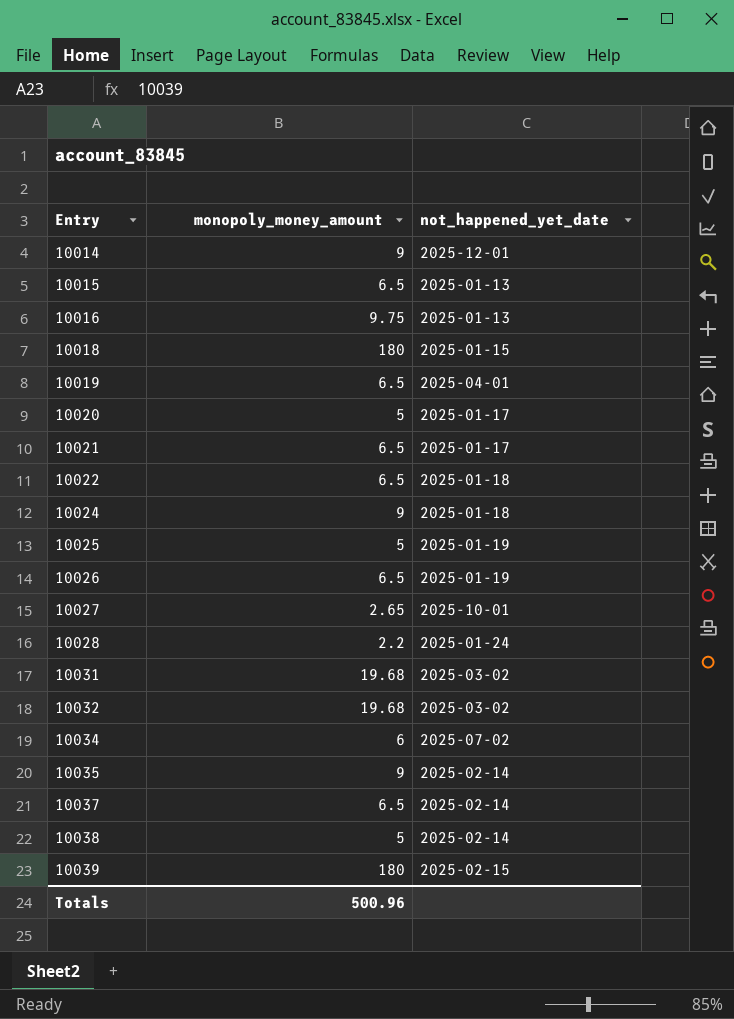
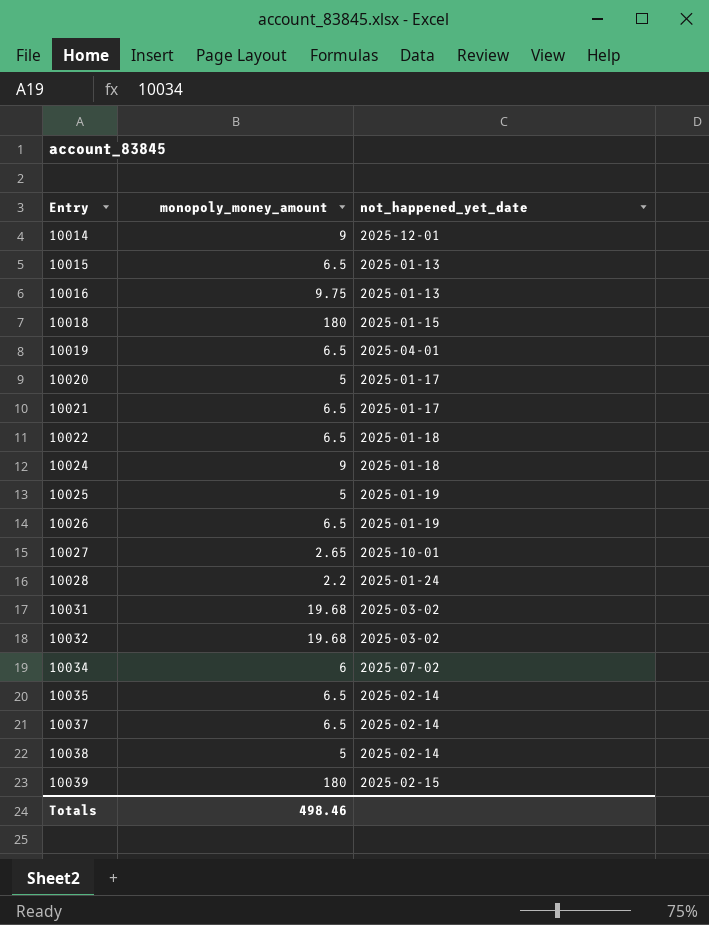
10035 | monopoly_money_amount: 9 -> 6.5
Totals | monopoly_money_amount: 500.96 -> 498.46

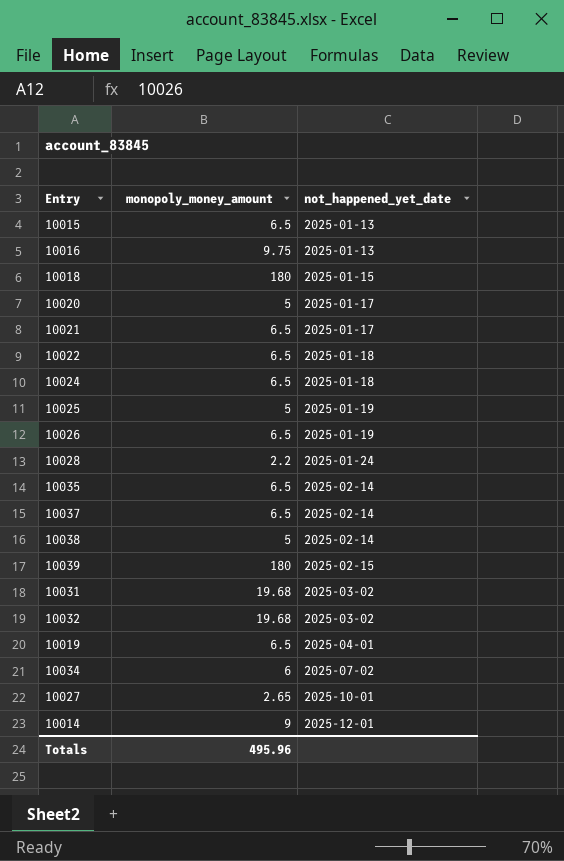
row order: Entry ascending -> not_happened_yet_date ascending
10024 | monopoly_money_amount: 9 -> 6.5
Totals | monopoly_money_amount: 498.46 -> 495.96

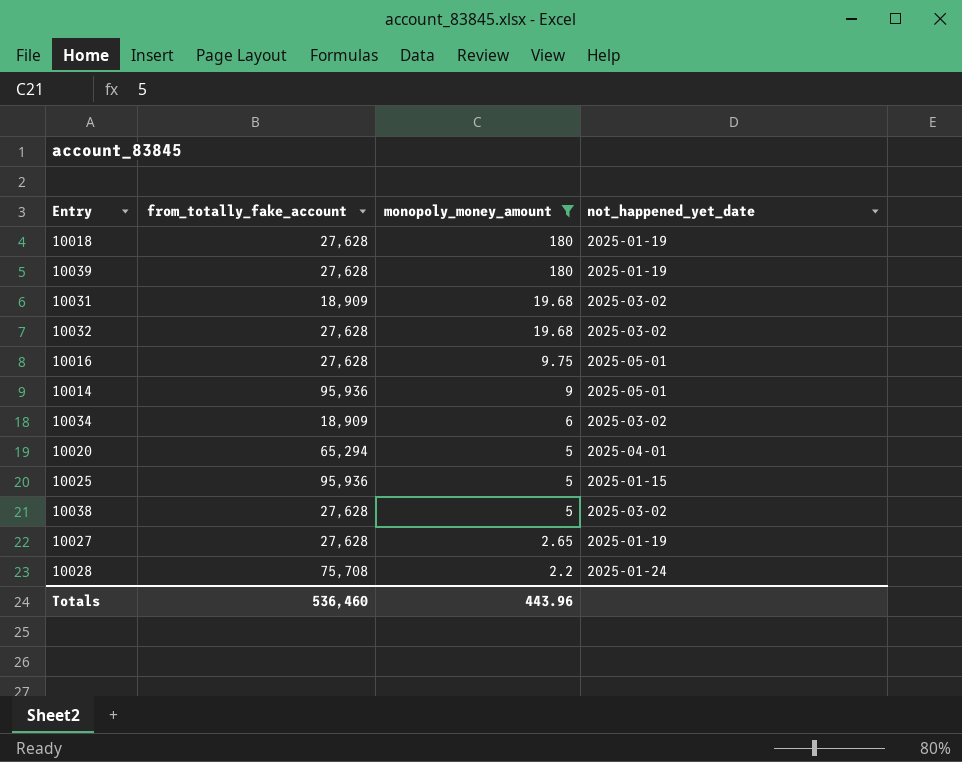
filter: none -> monopoly_money_amount != 6.5
row order: not_happened_yet_date ascending -> monopoly_money_amount descending
column from_totally_fake_account | position: none -> 2
10018 | not_happened_yet_date: 2025-01-15 -> 2025-01-19
10039 | not_happened_yet_date: 2025-02-15 -> 2025-01-19
10016 | not_happened_yet_date: 2025-01-13 -> 2025-05-01
10014 | not_happened_yet_date: 2025-12-01 -> 2025-05-01
10034 | not_happened_yet_date: 2025-07-02 -> 2025-03-02
10020 | not_happened_yet_date: 2025-01-17 -> 2025-04-01
10025 | not_happened_yet_date: 2025-01-19 -> 2025-01-15
10038 | not_happened_yet_date: 2025-02-14 -> 2025-03-02
10027 | not_happened_yet_date: 2025-10-01 -> 2025-01-19
Totals | monopoly_money_amount: 495.96 -> 443.96

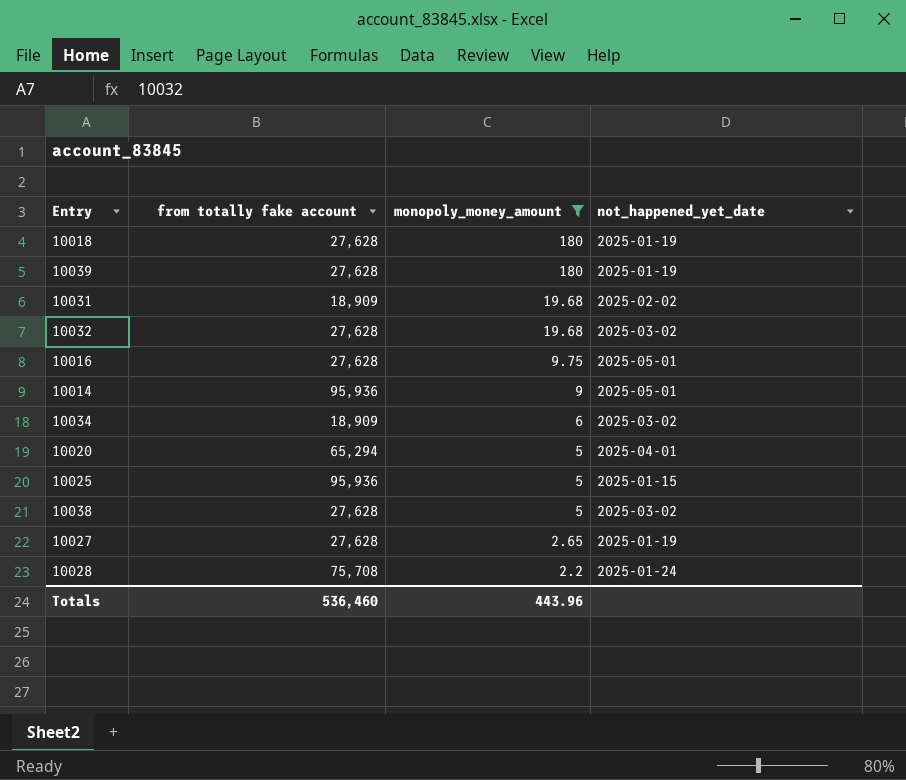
column name: from_totally_fake_account -> from totally fake account
10031 | not_happened_yet_date: 2025-03-02 -> 2025-02-02

